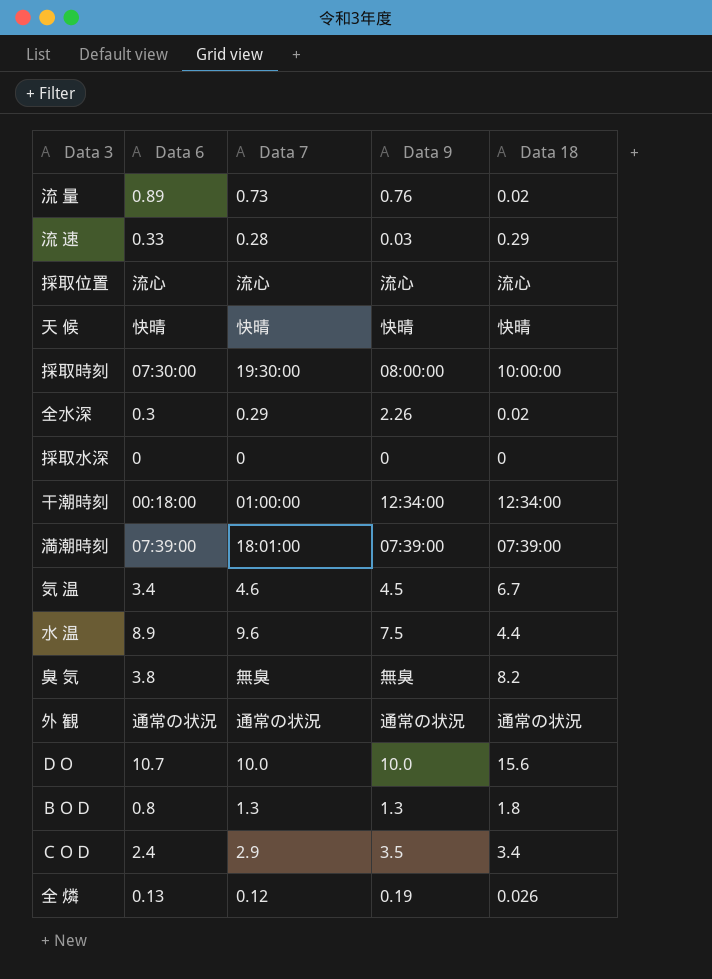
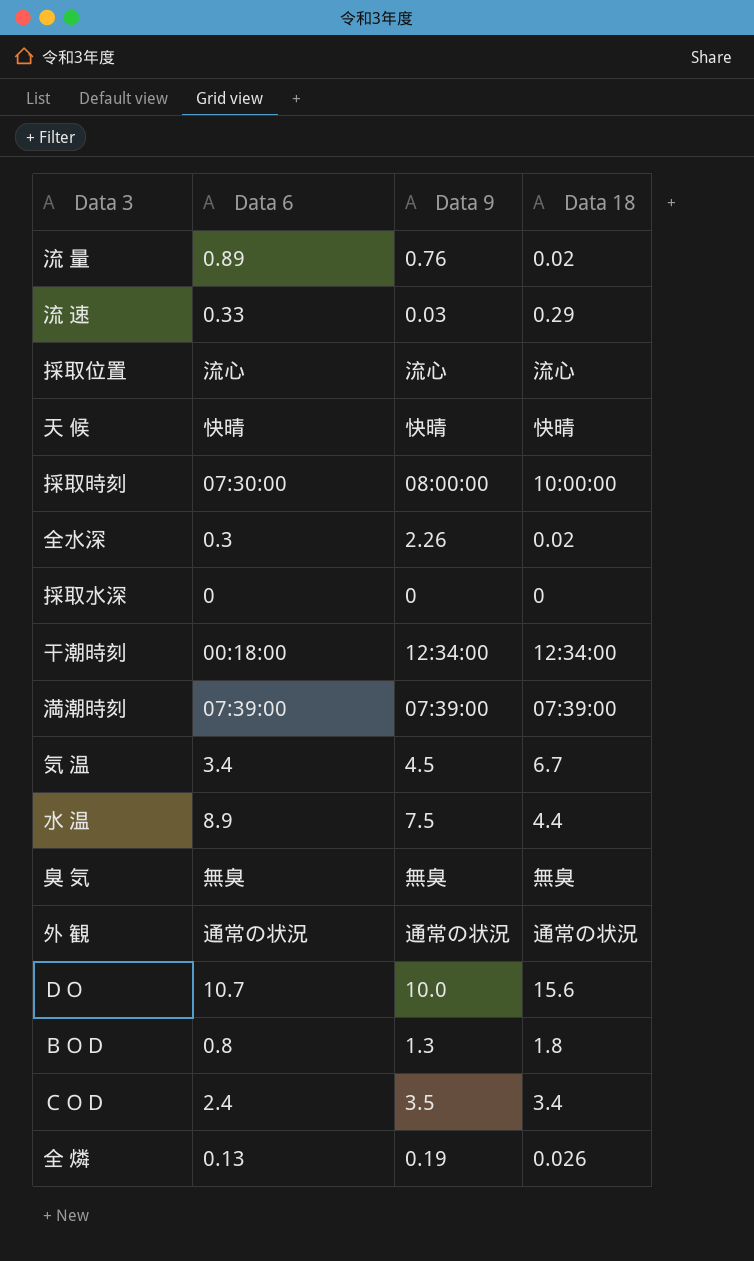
column Data 7 | position: 3 -> none
臭 気 | Data 6: 3.8 -> 無臭
臭 気 | Data 18: 8.2 -> 無臭

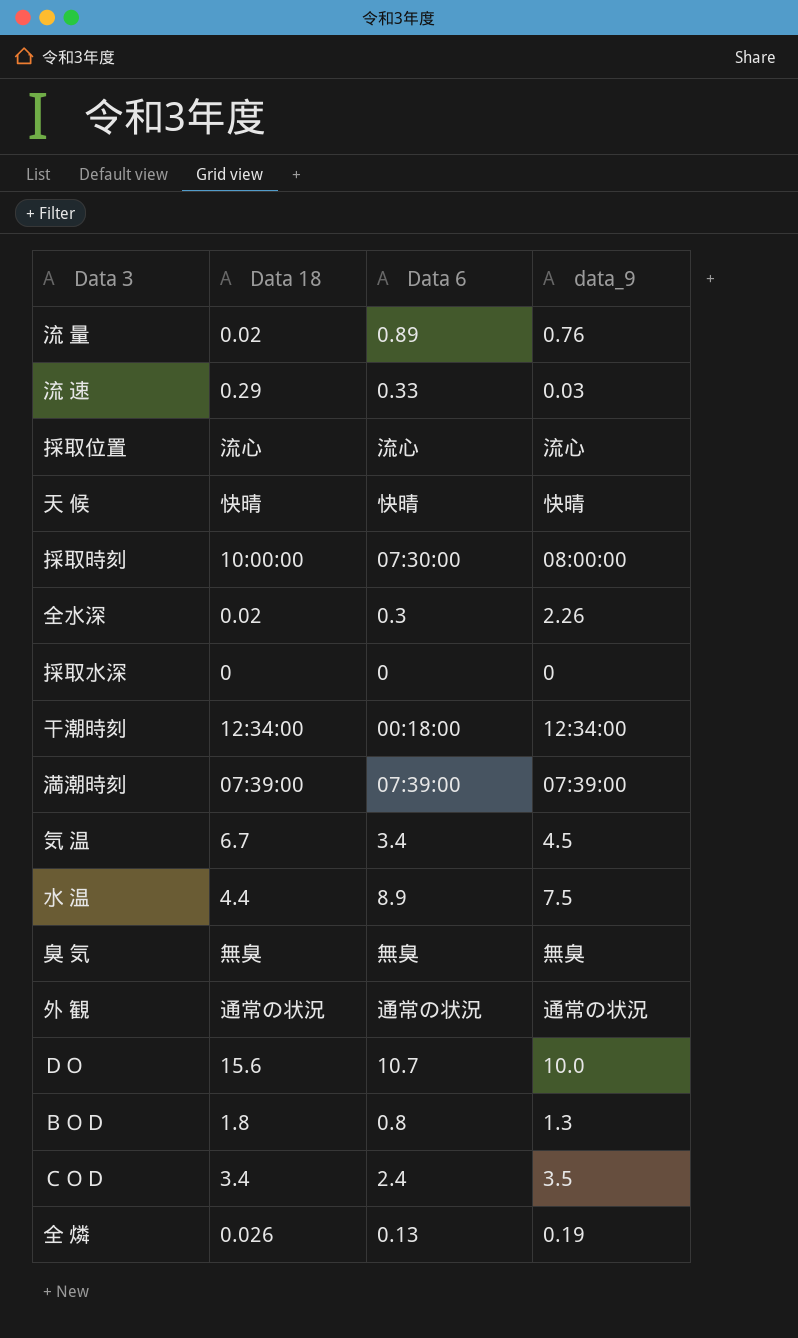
column Data 18 | position: 4 -> 2
column name: Data 9 -> data_9

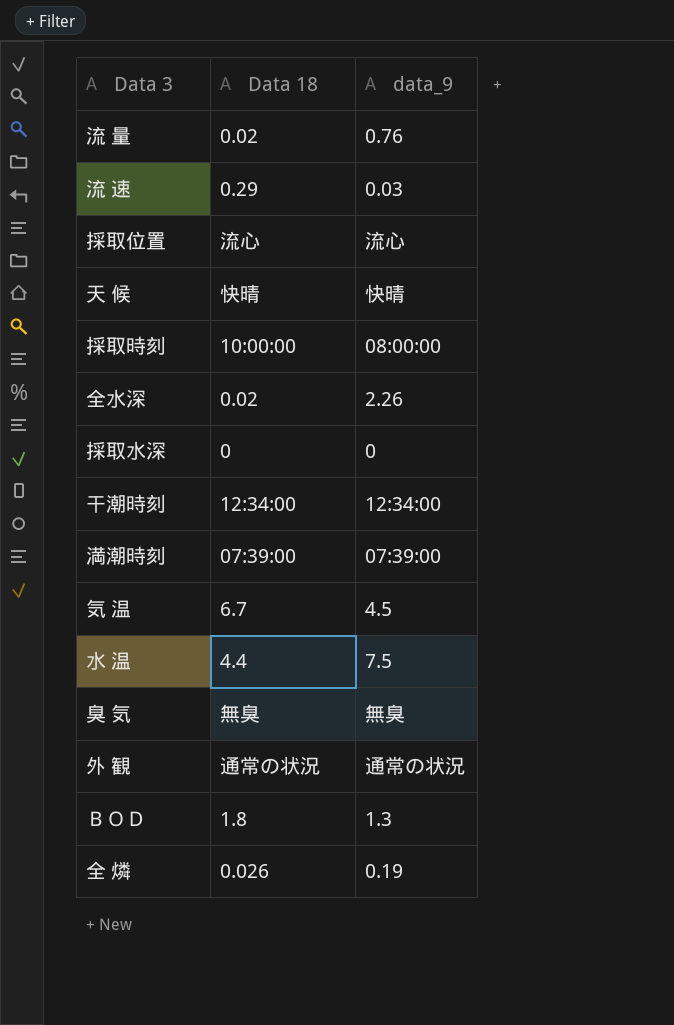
column Data 6 | position: 3 -> none
row ＤＯ: 15.6 | 10.7 | 10.0 -> none
row ＣＯＤ: 3.4 | 2.4 | 3.5 -> none

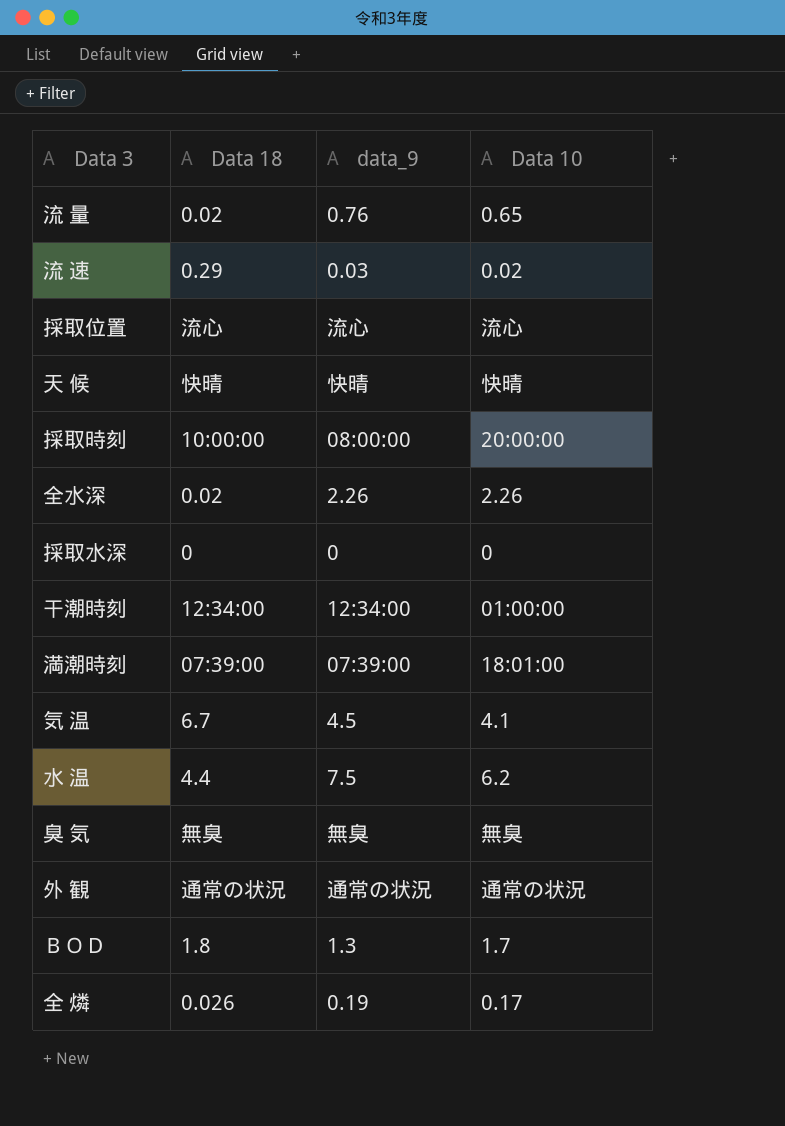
column Data 10 | position: none -> 4

